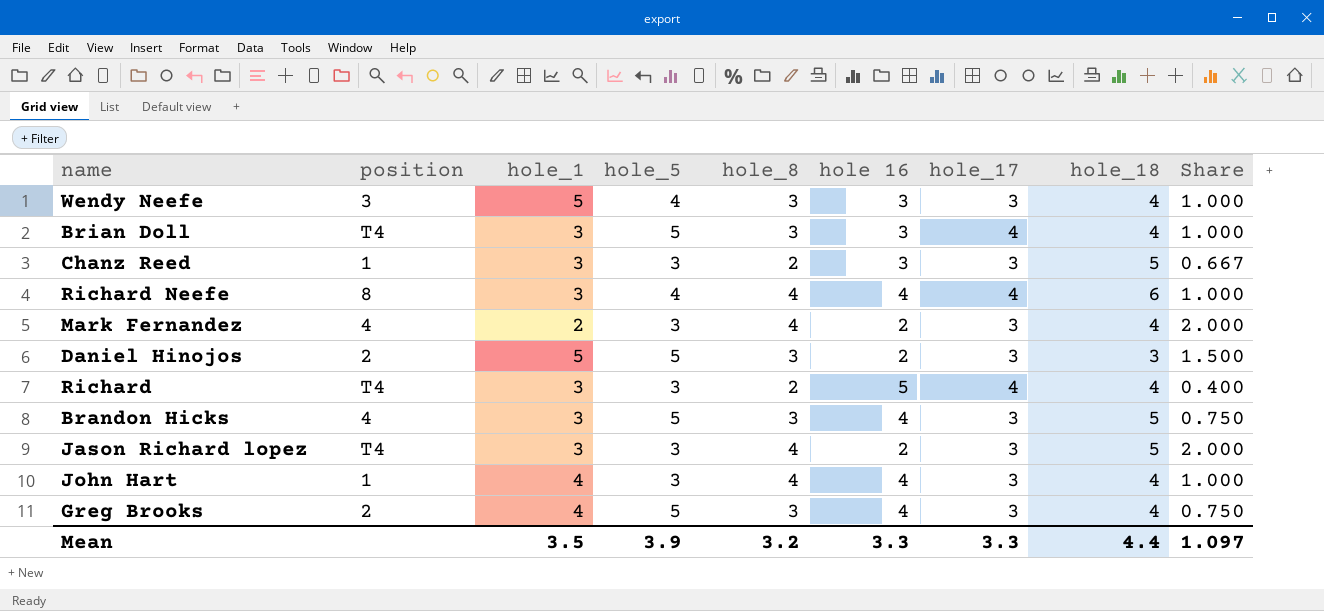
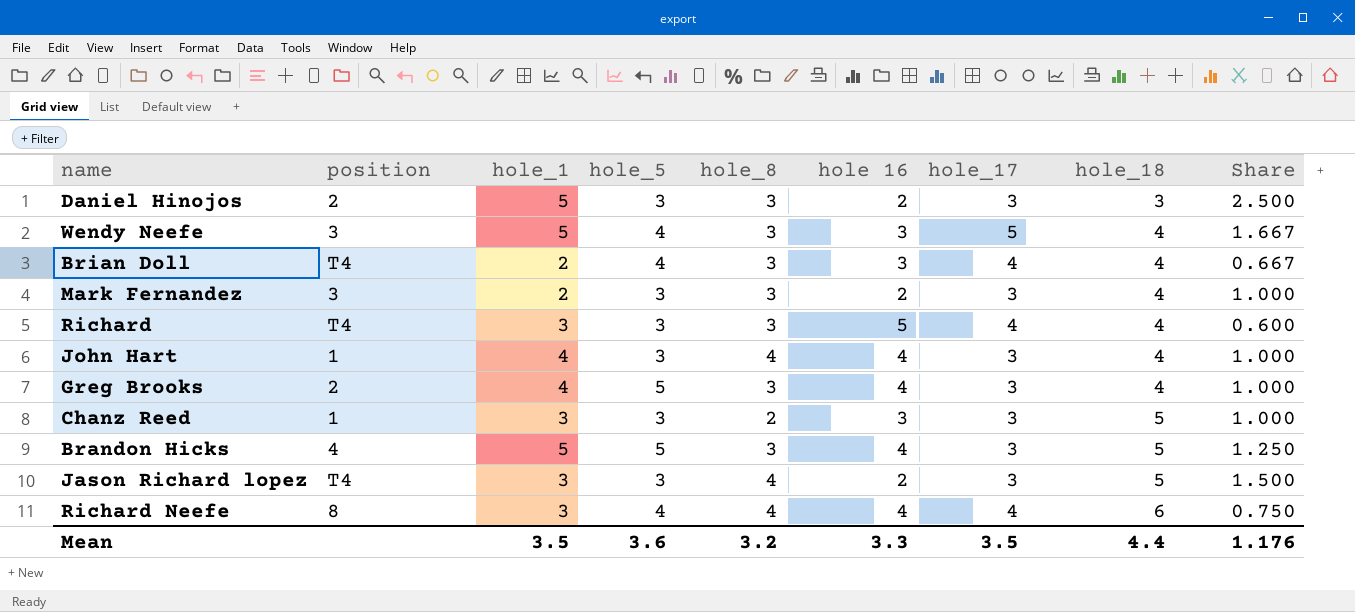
row order: none -> hole_18 ascending
column Share | formula: [hole_8] / [hole 16] -> [hole_1] / [hole 16]
Daniel Hinojos | hole_5: 5 -> 3
Wendy Neefe | hole_17: 3 -> 5
Brian Doll | hole_1: 3 -> 2
Brian Doll | hole_5: 5 -> 4
Mark Fernandez | position: 4 -> 3
Mark Fernandez | hole_8: 4 -> 3
Richard | hole_8: 2 -> 3
Brandon Hicks | hole_1: 3 -> 5
Mean | hole_5: 3.9 -> 3.6
Mean | hole_17: 3.3 -> 3.5
Mean | Share: 1.097 -> 1.176

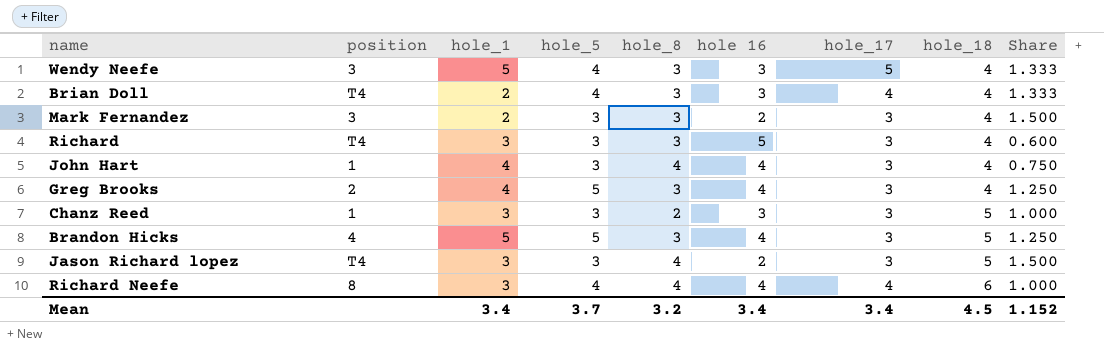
column Share | formula: [hole_1] / [hole 16] -> [hole_5] / [hole 16]
row Daniel Hinojos: 2 | 5 | 3 | 3 | 2 | 3 | 3 | 2.500 -> none
Richard | hole_17: 4 -> 3
Mean | hole_1: 3.5 -> 3.4
Mean | hole_5: 3.6 -> 3.7
Mean | hole 16: 3.3 -> 3.4
Mean | hole_17: 3.5 -> 3.4
Mean | hole_18: 4.4 -> 4.5
Mean | Share: 1.176 -> 1.152

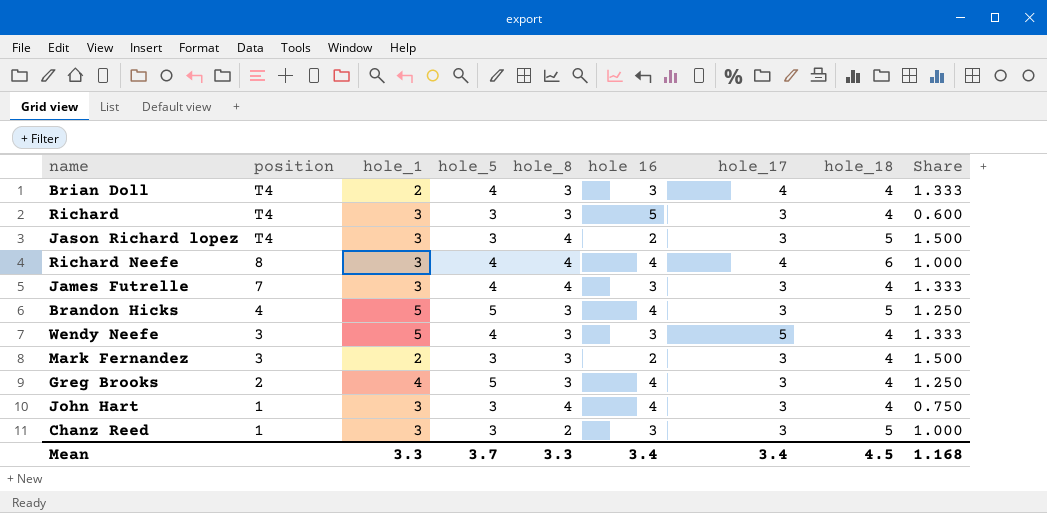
row order: hole_18 ascending -> position descending
row James Futrelle: none -> 7 | 3 | 4 | 4 | 3 | 3 | 4 | 1.333
John Hart | hole_1: 4 -> 3
Mean | hole_1: 3.4 -> 3.3
Mean | hole_8: 3.2 -> 3.3
Mean | Share: 1.152 -> 1.168

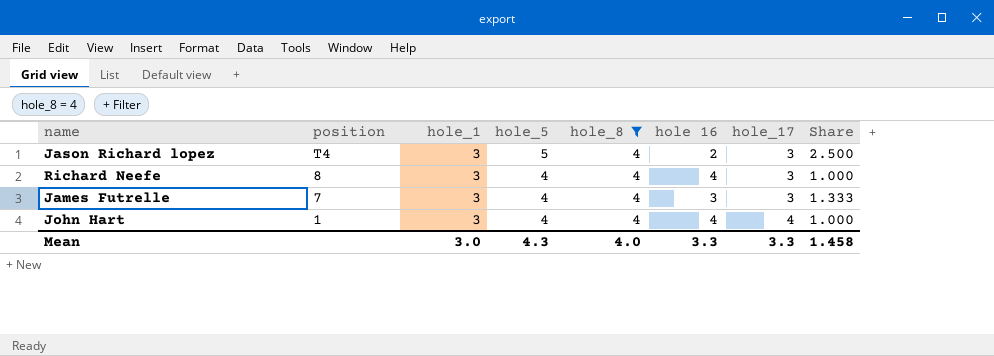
filter: none -> hole_8 = 4
column hole_18 | position: 8 -> none
Jason Richard lopez | hole_5: 3 -> 5
Jason Richard lopez | Share: 1.500 -> 2.500
Richard Neefe | hole_17: 4 -> 3
John Hart | hole_5: 3 -> 4
John Hart | hole_17: 3 -> 4
John Hart | Share: 0.750 -> 1.000
Mean | hole_1: 3.3 -> 3.0
Mean | hole_5: 3.7 -> 4.3
Mean | hole_8: 3.3 -> 4.0
Mean | hole 16: 3.4 -> 3.3
Mean | hole_17: 3.4 -> 3.3
Mean | Share: 1.168 -> 1.458

